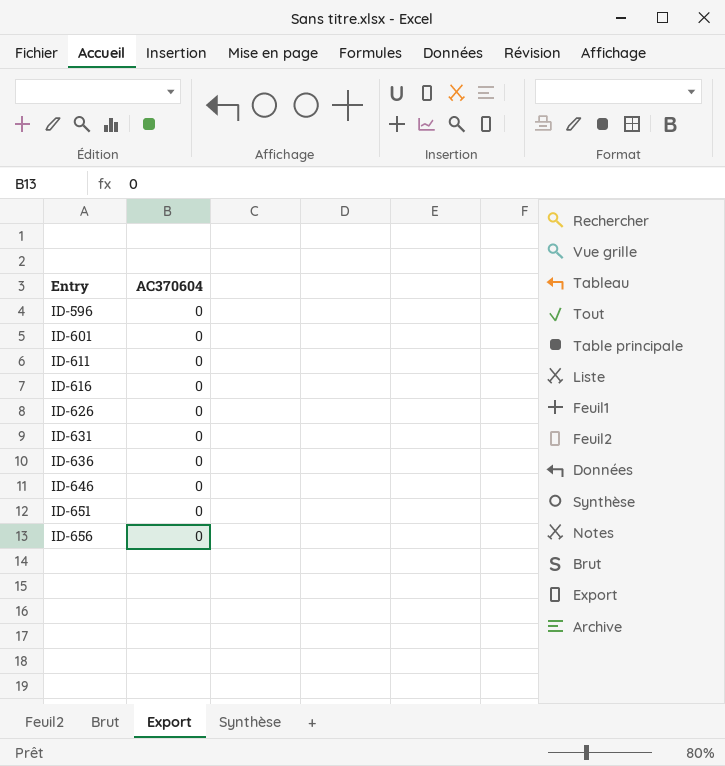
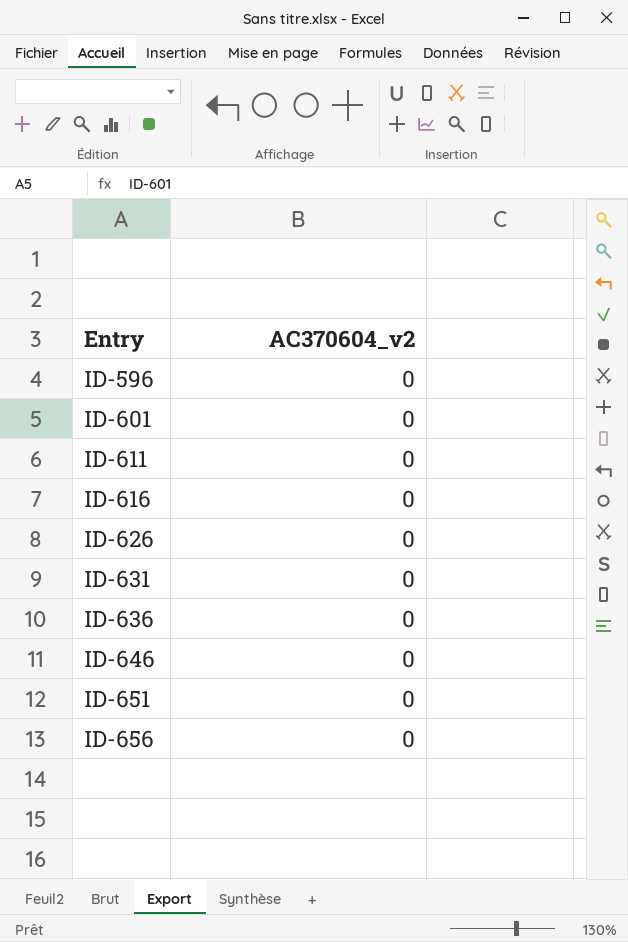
column name: AC370604 -> AC370604_v2

